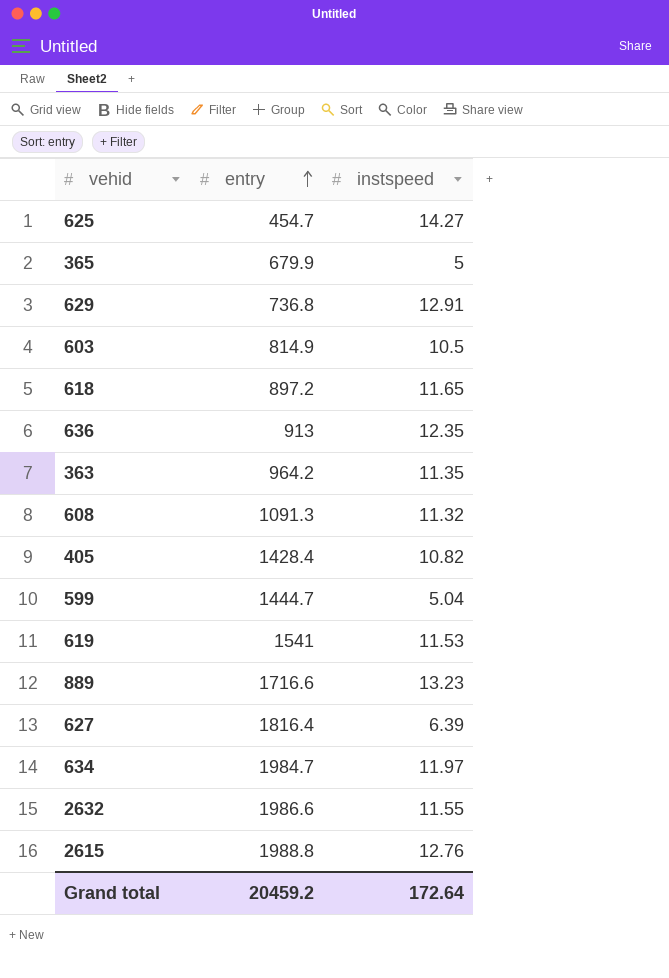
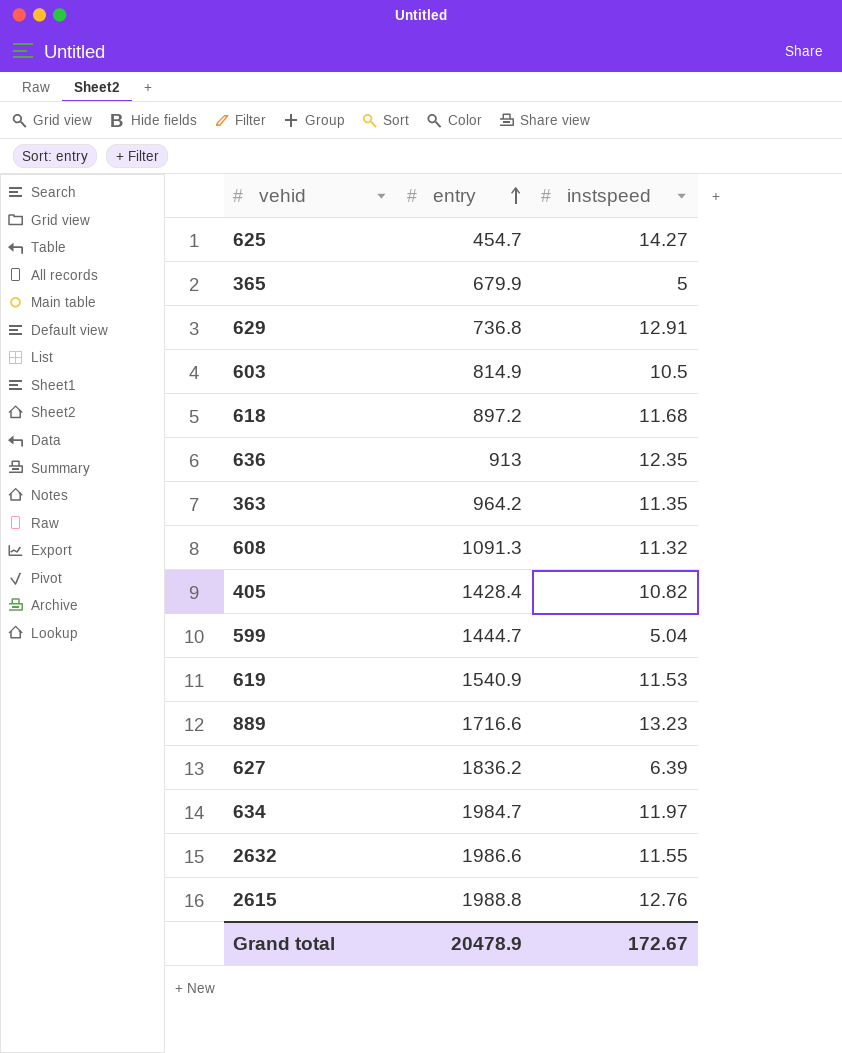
618 | instspeed: 11.65 -> 11.68
619 | entry: 1541 -> 1540.9
627 | entry: 1816.4 -> 1836.2
Grand total | entry: 20459.2 -> 20478.9
Grand total | instspeed: 172.64 -> 172.67

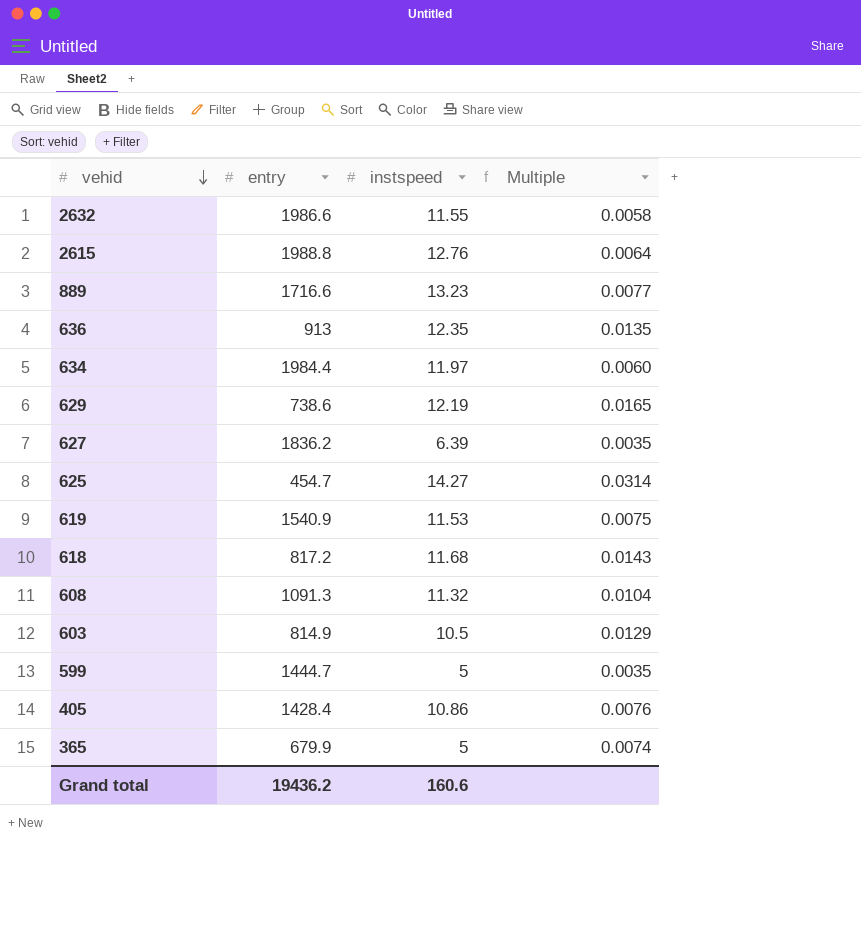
row order: entry ascending -> vehid descending
column Multiple | formula: none -> [instspeed] / [entry]
row 363: 964.2 | 11.35 -> none
634 | entry: 1984.7 -> 1984.4
629 | entry: 736.8 -> 738.6
629 | instspeed: 12.91 -> 12.19
618 | entry: 897.2 -> 817.2
599 | instspeed: 5.04 -> 5
405 | instspeed: 10.82 -> 10.86
Grand total | entry: 20478.9 -> 19436.2
Grand total | instspeed: 172.67 -> 160.6

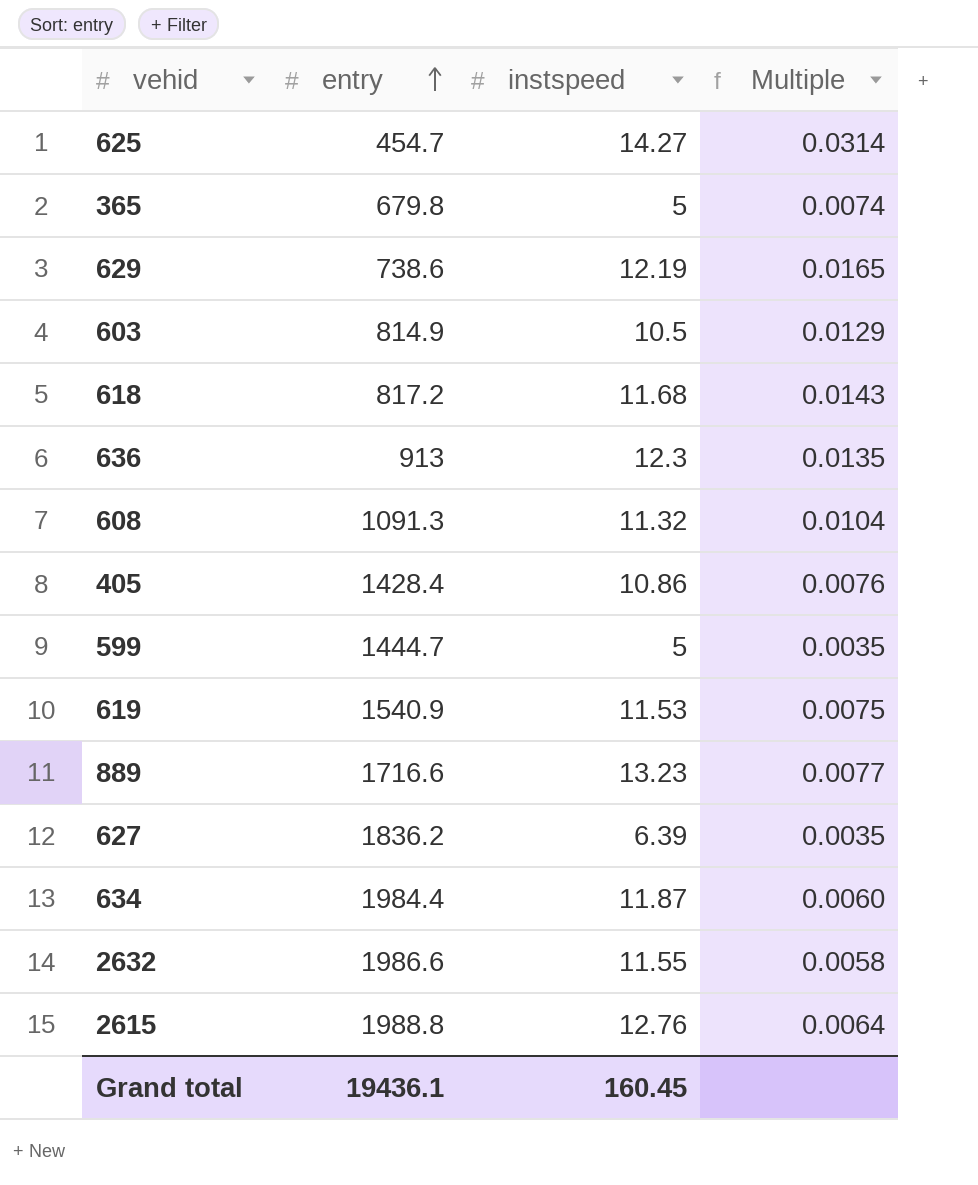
row order: vehid descending -> entry ascending
365 | entry: 679.9 -> 679.8
636 | instspeed: 12.35 -> 12.3
634 | instspeed: 11.97 -> 11.87
Grand total | entry: 19436.2 -> 19436.1
Grand total | instspeed: 160.6 -> 160.45

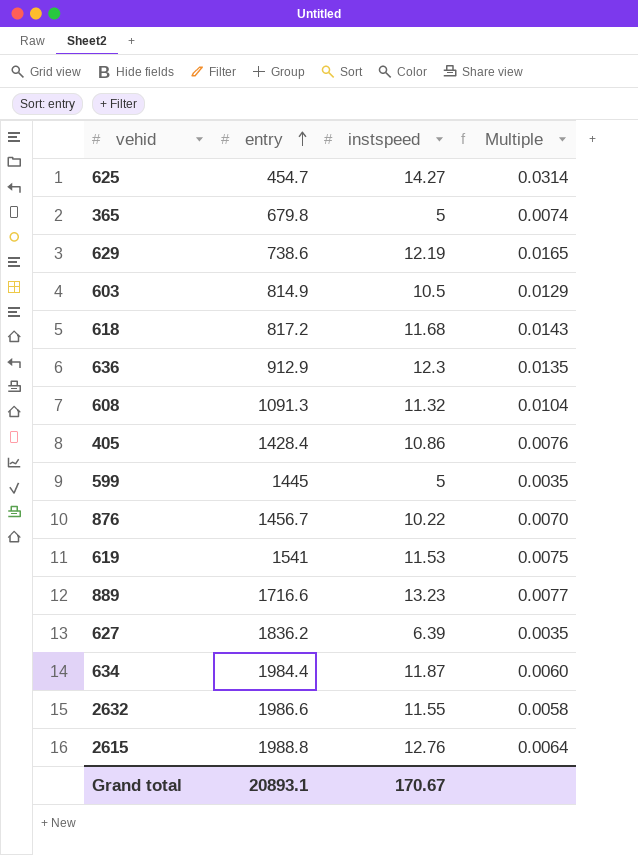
636 | entry: 913 -> 912.9
599 | entry: 1444.7 -> 1445
row 876: none -> 1456.7 | 10.22 | 0.0070
619 | entry: 1540.9 -> 1541
Grand total | entry: 19436.1 -> 20893.1
Grand total | instspeed: 160.45 -> 170.67

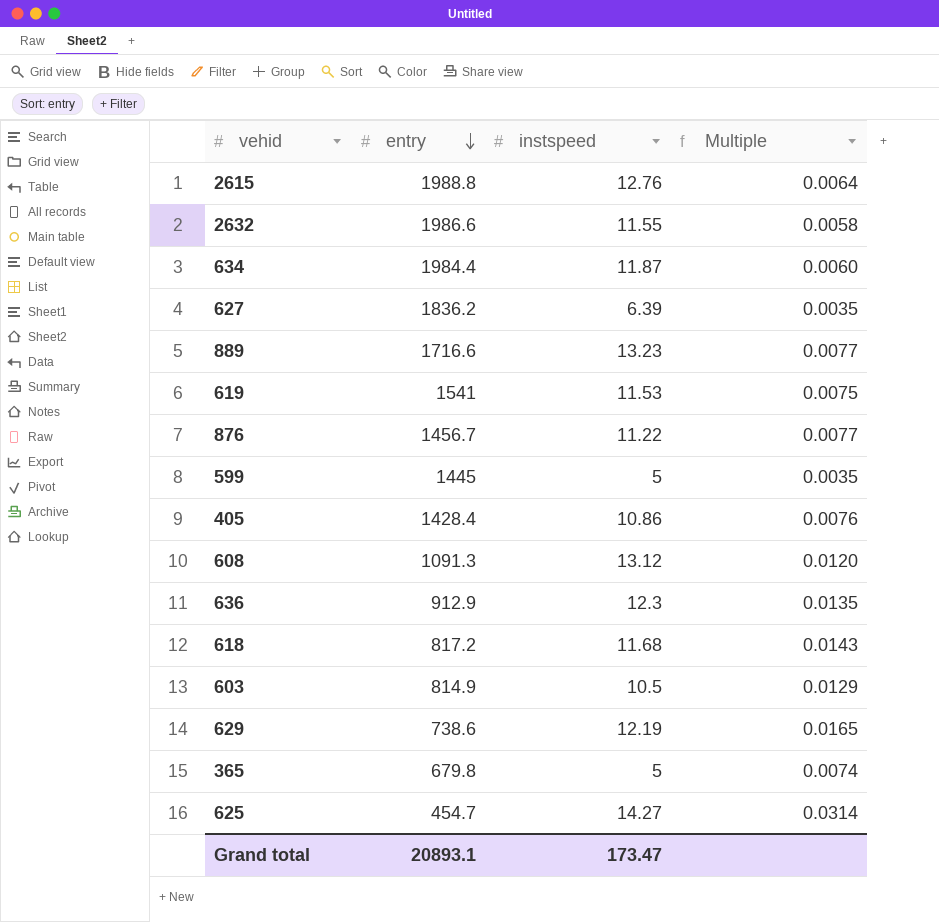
row order: entry ascending -> entry descending
876 | instspeed: 10.22 -> 11.22
876 | Multiple: 0.0070 -> 0.0077
608 | instspeed: 11.32 -> 13.12
608 | Multiple: 0.0104 -> 0.0120
Grand total | instspeed: 170.67 -> 173.47

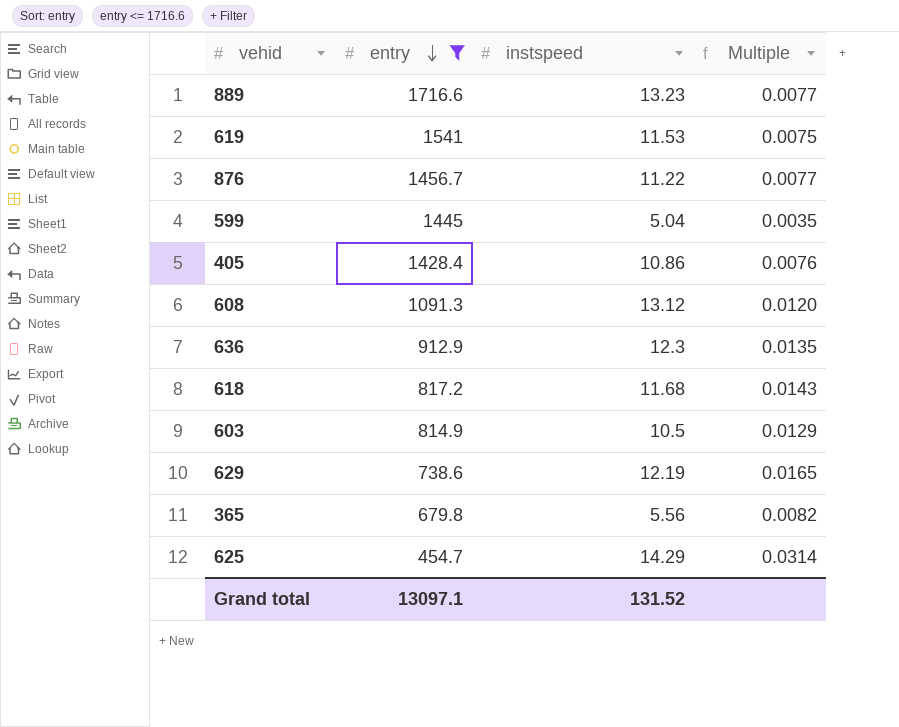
filter: none -> entry <= 1716.6
599 | instspeed: 5 -> 5.04
365 | instspeed: 5 -> 5.56
365 | Multiple: 0.0074 -> 0.0082
625 | instspeed: 14.27 -> 14.29
Grand total | entry: 20893.1 -> 13097.1
Grand total | instspeed: 173.47 -> 131.52

